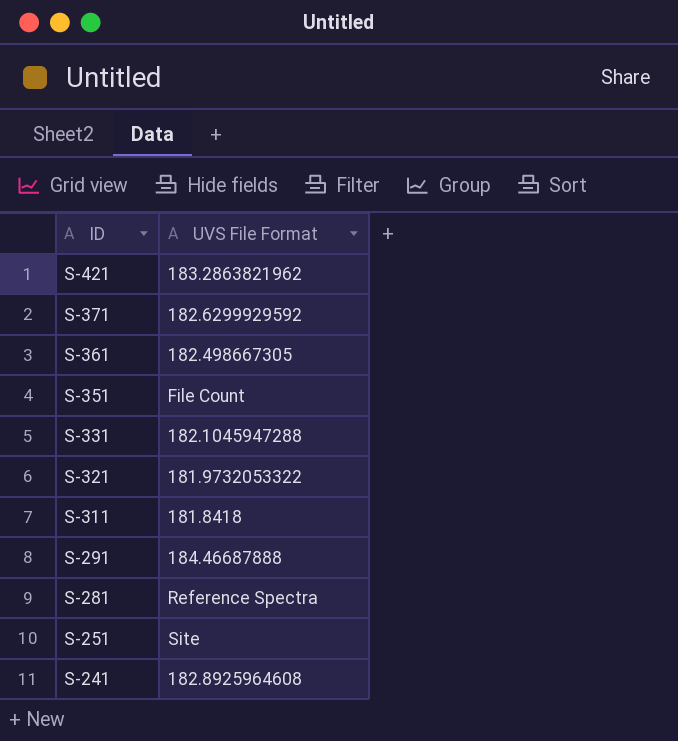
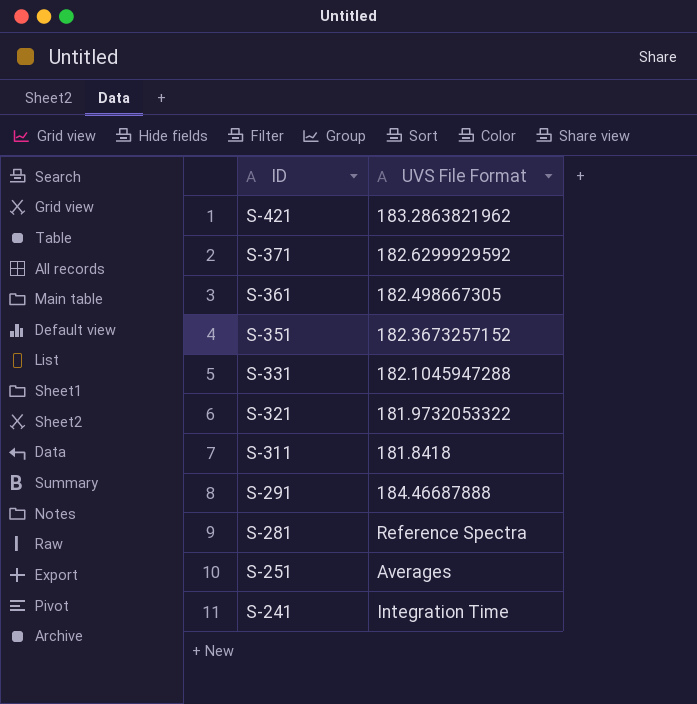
S-351 | UVS File Format: File Count -> 182.3673257152
S-251 | UVS File Format: Site -> Averages
S-241 | UVS File Format: 182.8925964608 -> Integration Time

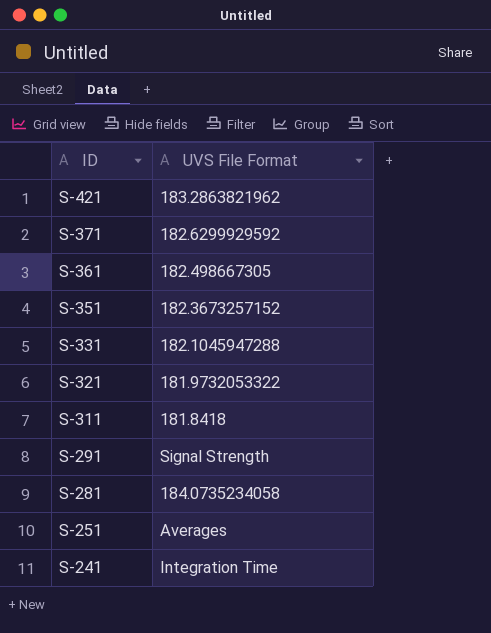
S-291 | UVS File Format: 184.46687888 -> Signal Strength
S-281 | UVS File Format: Reference Spectra -> 184.0735234058

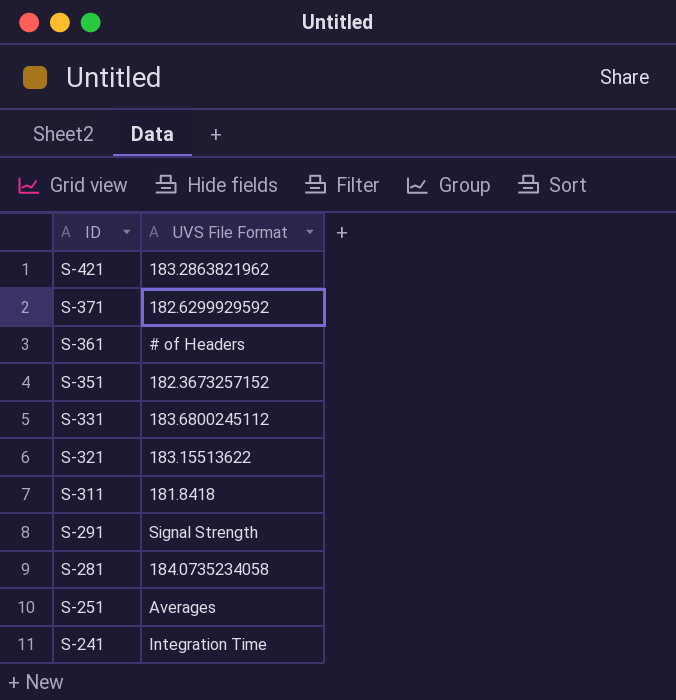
S-361 | UVS File Format: 182.498667305 -> # of Headers
S-331 | UVS File Format: 182.1045947288 -> 183.6800245112
S-321 | UVS File Format: 181.9732053322 -> 183.15513622

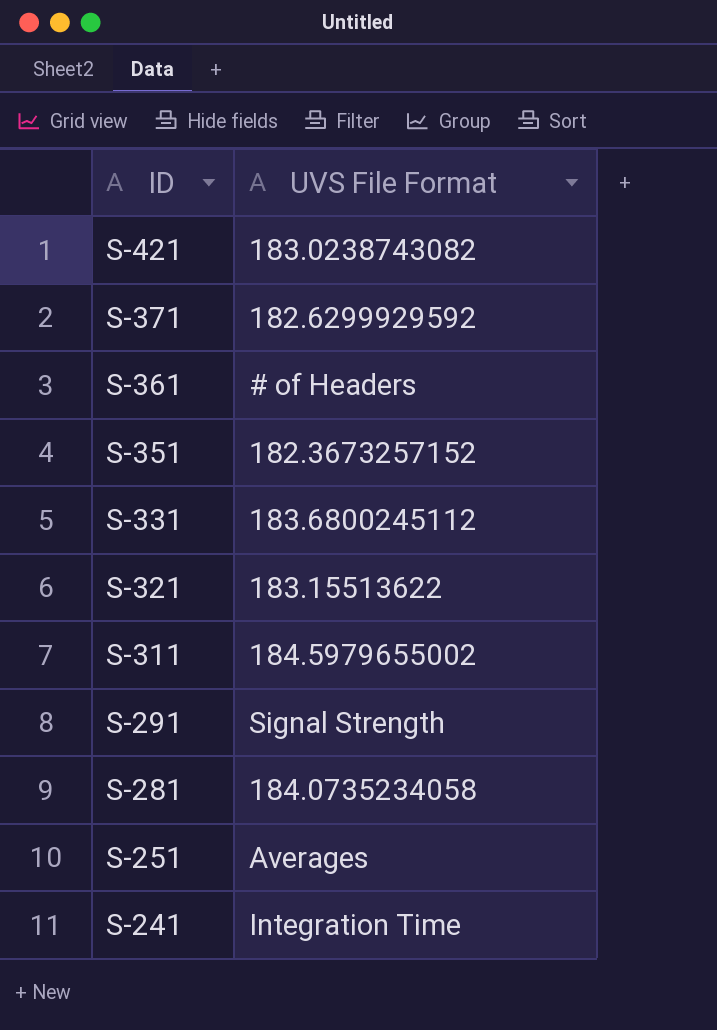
S-421 | UVS File Format: 183.2863821962 -> 183.0238743082
S-311 | UVS File Format: 181.8418 -> 184.5979655002

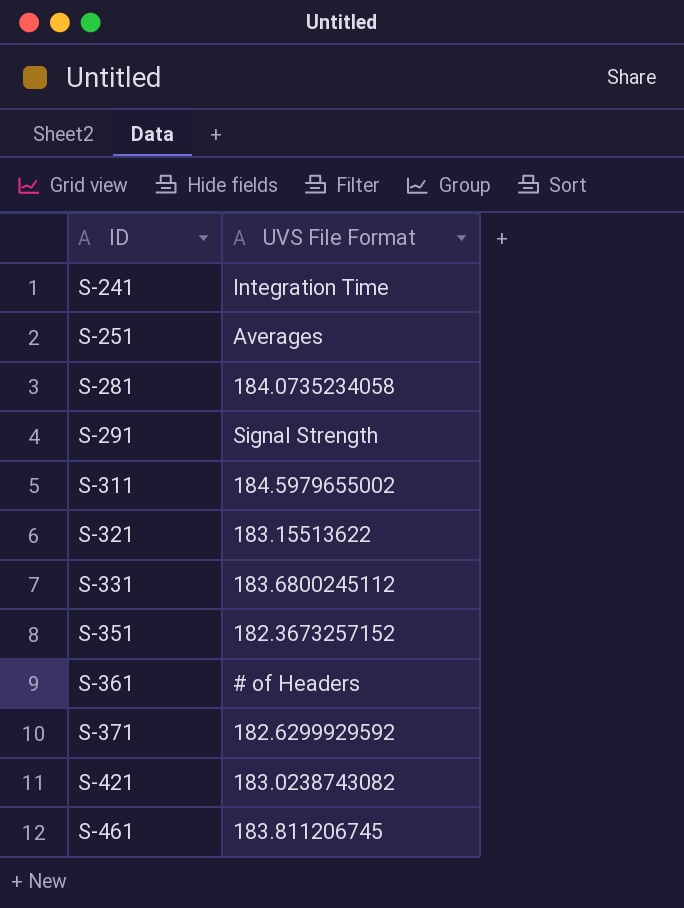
row order: ID descending -> ID ascending
row S-461: none -> 183.811206745

